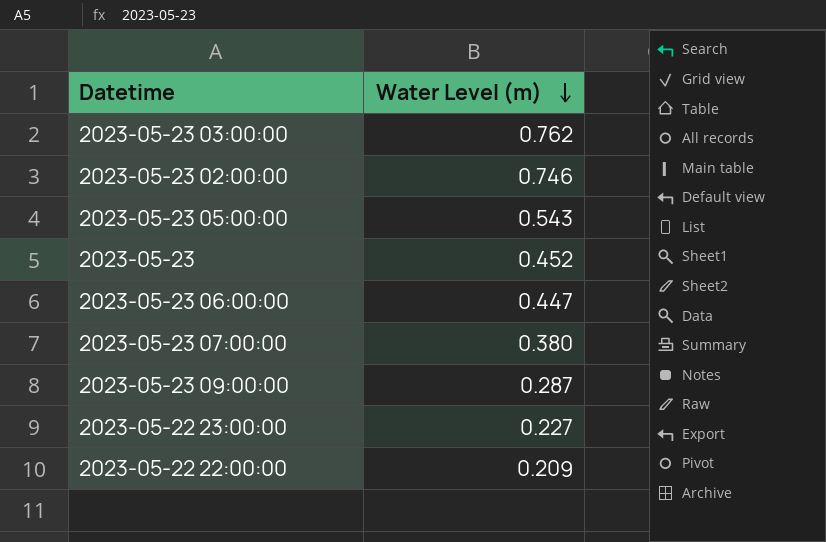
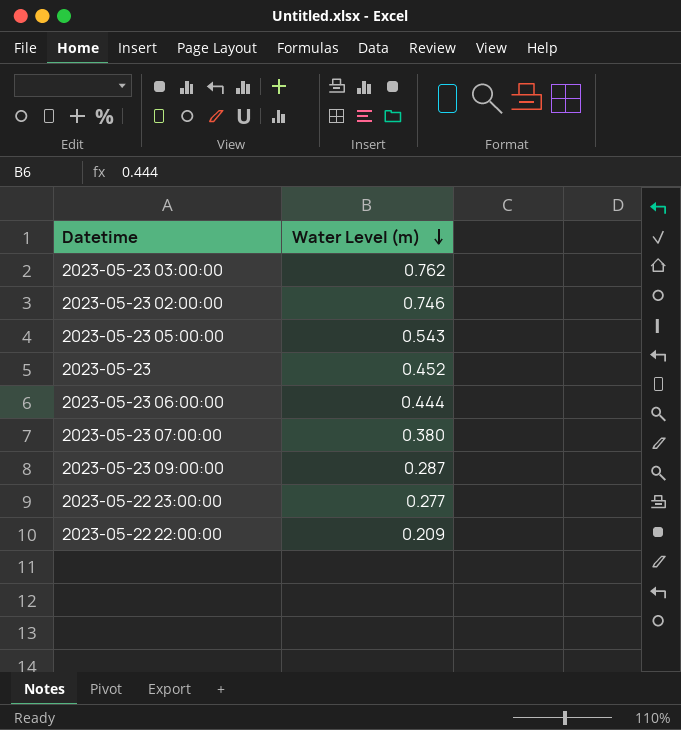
2023-05-23 06:00:00 | Water Level (m): 0.447 -> 0.444
2023-05-22 23:00:00 | Water Level (m): 0.227 -> 0.277

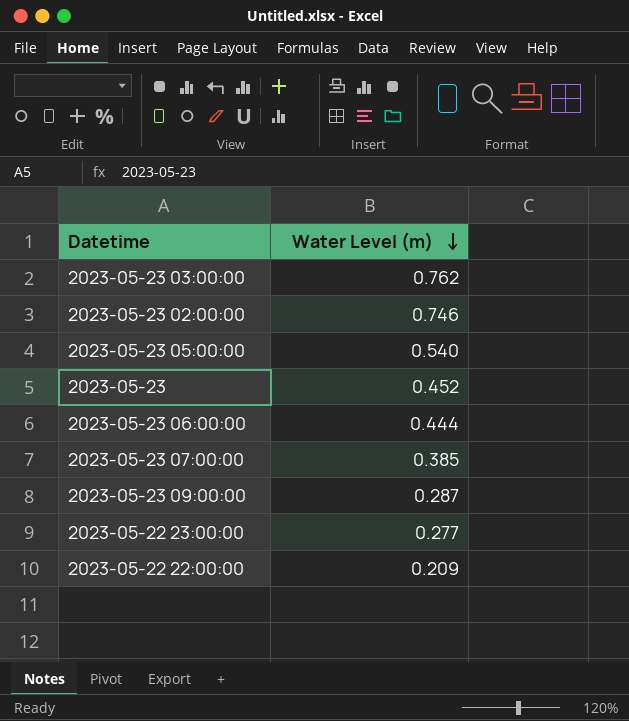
2023-05-23 05:00:00 | Water Level (m): 0.543 -> 0.540
2023-05-23 07:00:00 | Water Level (m): 0.380 -> 0.385

